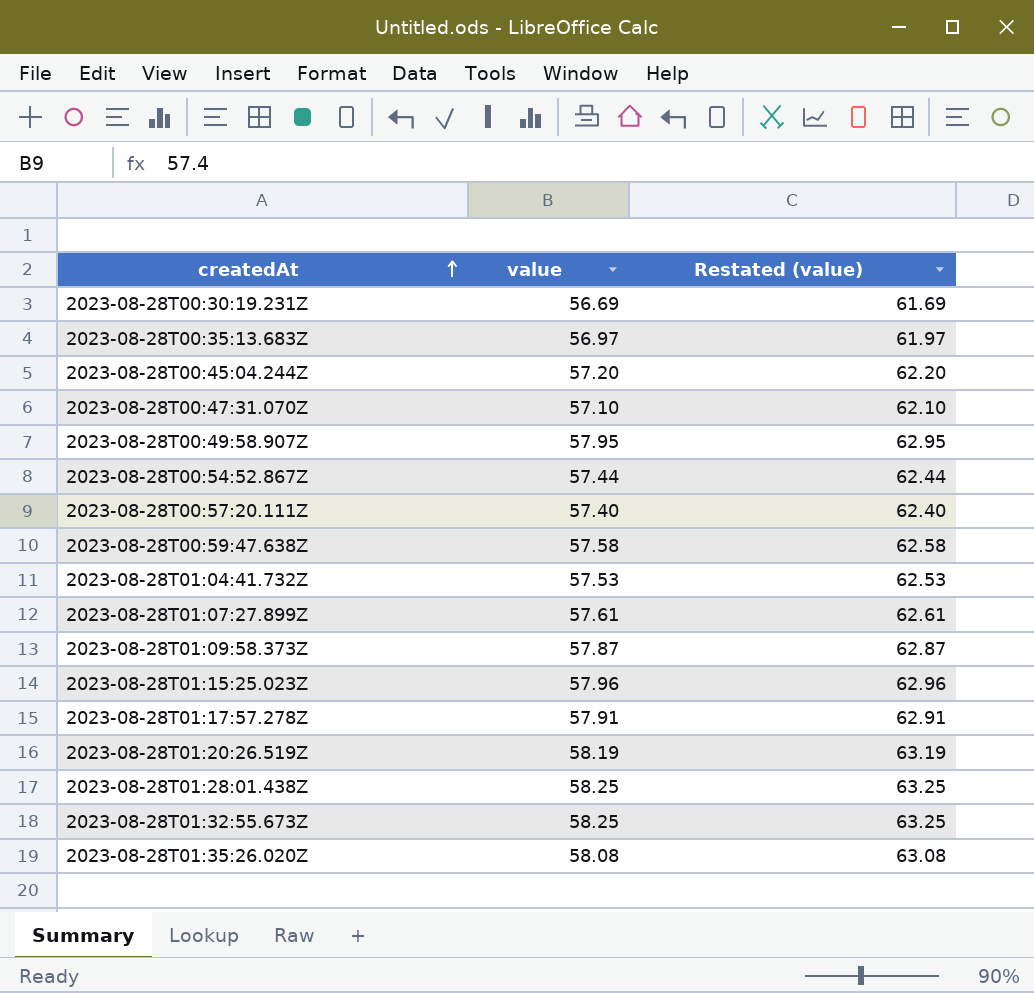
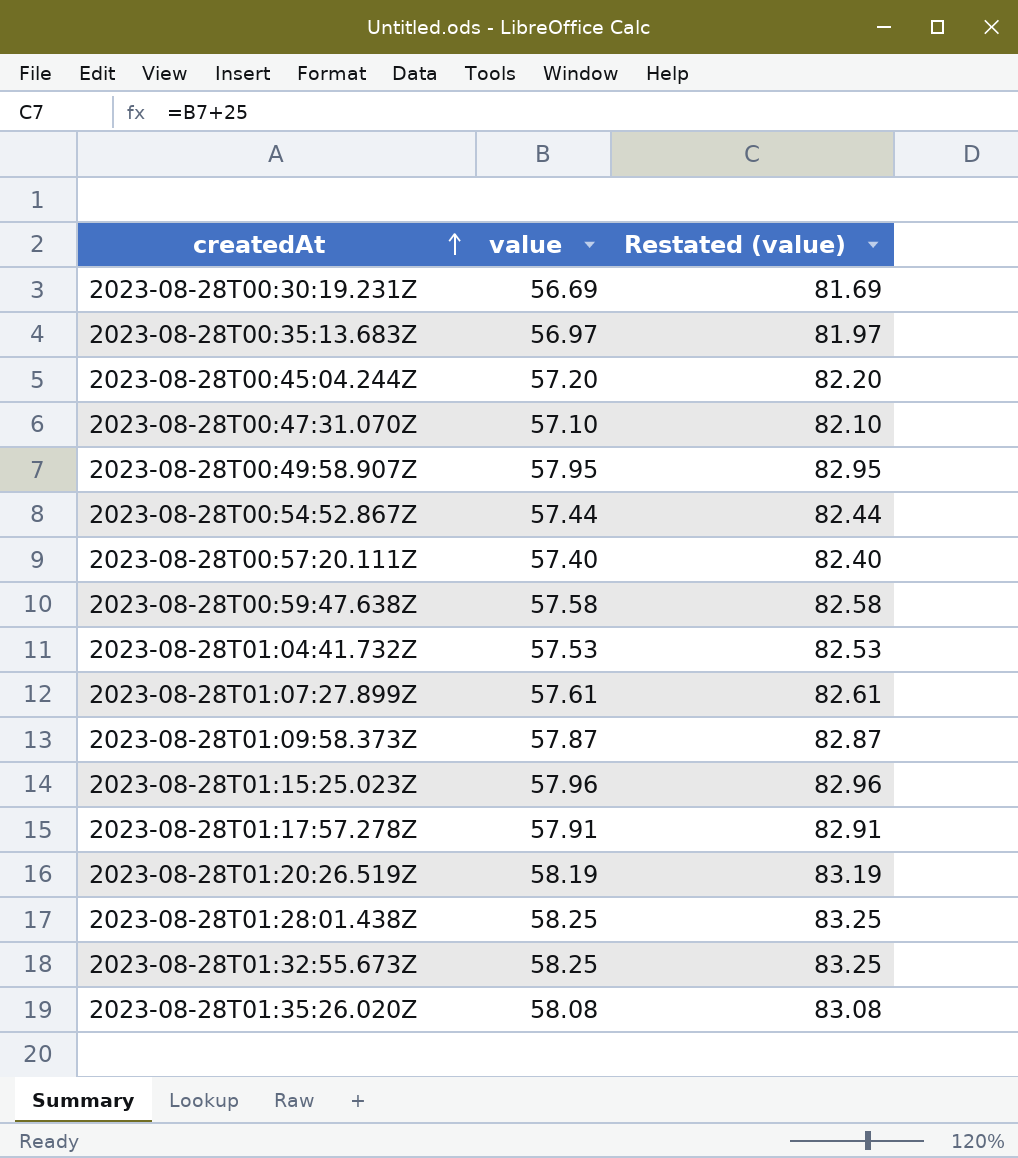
column Restated (value) | formula: [value] + 5 -> [value] + 25

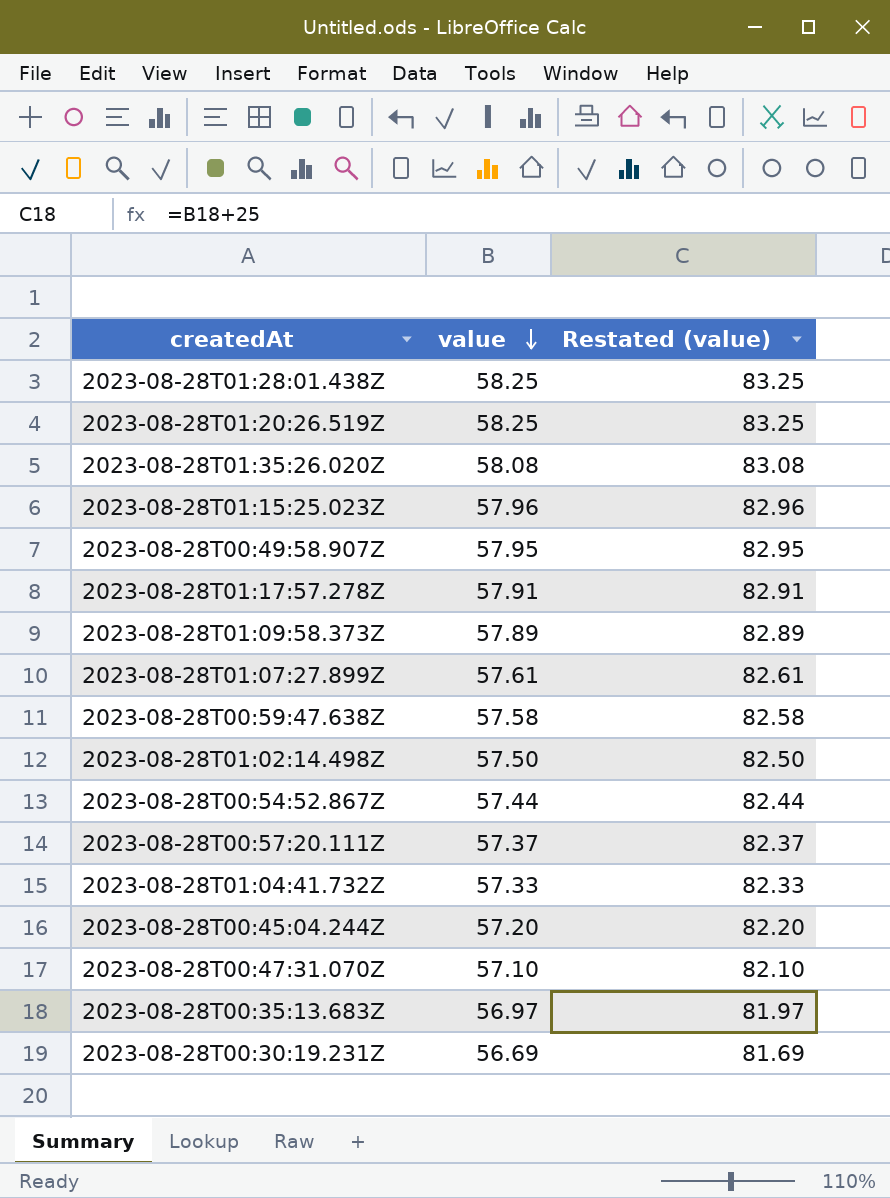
row order: createdAt ascending -> value descending
row 2023-08-28T01:32:55.673Z: 58.25 | 83.25 -> none
2023-08-28T01:20:26.519Z | value: 58.19 -> 58.25
2023-08-28T01:20:26.519Z | Restated (value): 83.19 -> 83.25
2023-08-28T01:09:58.373Z | value: 57.87 -> 57.89
2023-08-28T01:09:58.373Z | Restated (value): 82.87 -> 82.89
row 2023-08-28T01:02:14.498Z: none -> 57.50 | 82.50
2023-08-28T00:57:20.111Z | value: 57.40 -> 57.37
2023-08-28T00:57:20.111Z | Restated (value): 82.40 -> 82.37
2023-08-28T01:04:41.732Z | value: 57.53 -> 57.33
2023-08-28T01:04:41.732Z | Restated (value): 82.53 -> 82.33

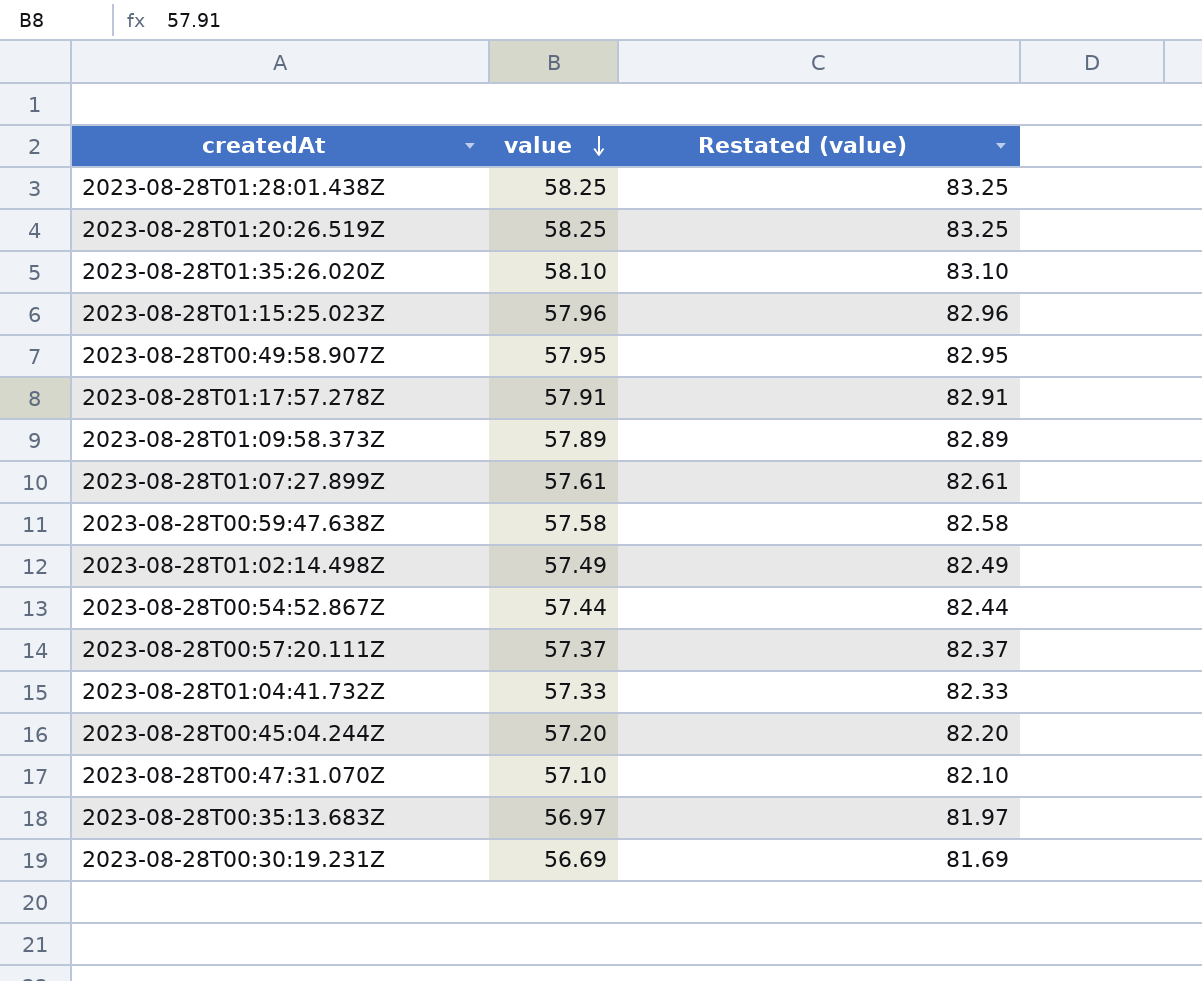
2023-08-28T01:35:26.020Z | value: 58.08 -> 58.10
2023-08-28T01:35:26.020Z | Restated (value): 83.08 -> 83.10
2023-08-28T01:02:14.498Z | value: 57.50 -> 57.49
2023-08-28T01:02:14.498Z | Restated (value): 82.50 -> 82.49

